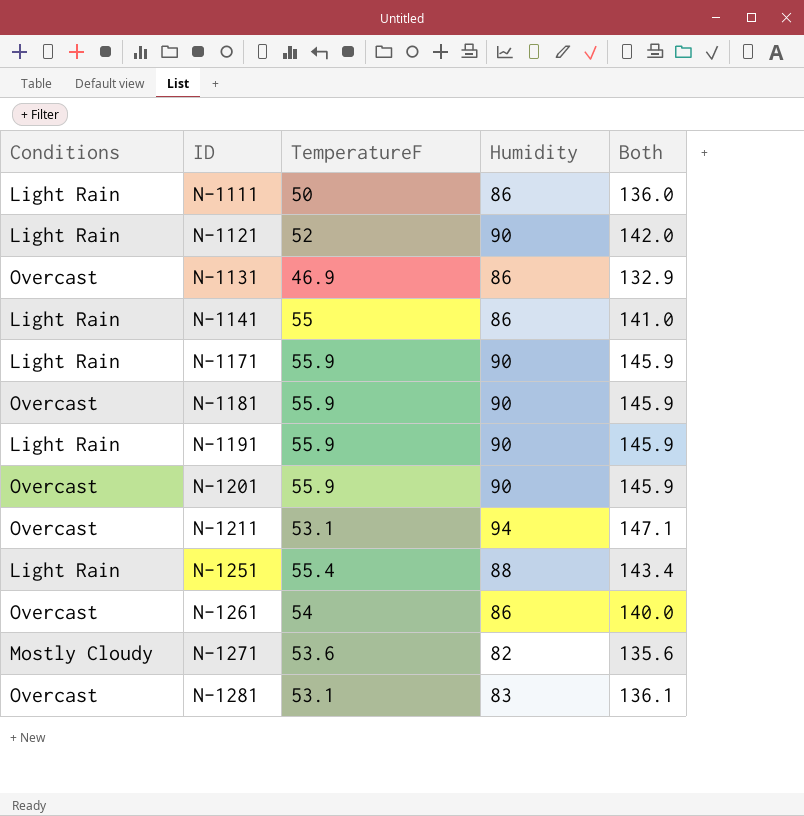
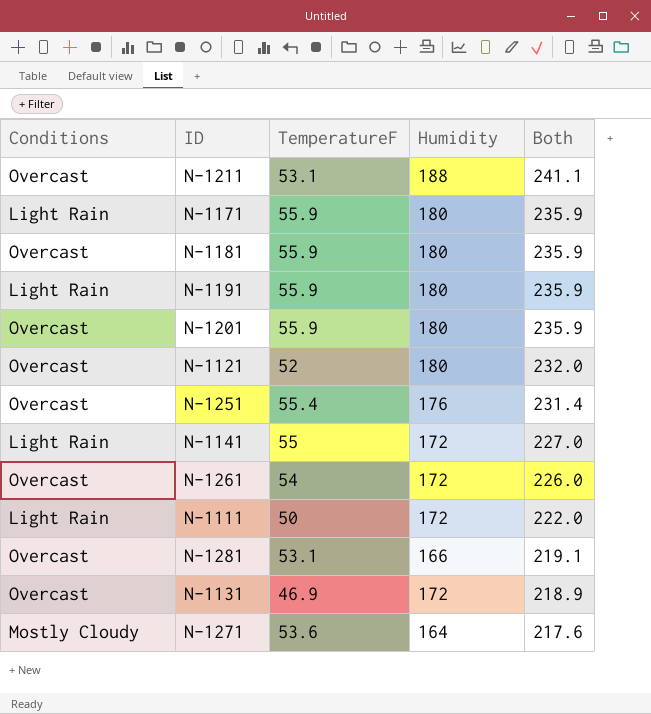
row order: ID ascending -> Both descending
N-1211 | Humidity: 94 -> 188
N-1211 | Both: 147.1 -> 241.1
N-1171 | Humidity: 90 -> 180
N-1171 | Both: 145.9 -> 235.9
N-1181 | Humidity: 90 -> 180
N-1181 | Both: 145.9 -> 235.9
N-1191 | Humidity: 90 -> 180
N-1191 | Both: 145.9 -> 235.9
N-1201 | Humidity: 90 -> 180
N-1201 | Both: 145.9 -> 235.9
N-1121 | Conditions: Light Rain -> Overcast
N-1121 | Humidity: 90 -> 180
N-1121 | Both: 142.0 -> 232.0
N-1251 | Conditions: Light Rain -> Overcast
N-1251 | Humidity: 88 -> 176
N-1251 | Both: 143.4 -> 231.4
N-1141 | Humidity: 86 -> 172
N-1141 | Both: 141.0 -> 227.0
N-1261 | Humidity: 86 -> 172
N-1261 | Both: 140.0 -> 226.0
N-1111 | Humidity: 86 -> 172
N-1111 | Both: 136.0 -> 222.0
N-1281 | Humidity: 83 -> 166
N-1281 | Both: 136.1 -> 219.1
N-1131 | Humidity: 86 -> 172
N-1131 | Both: 132.9 -> 218.9
N-1271 | Humidity: 82 -> 164
N-1271 | Both: 135.6 -> 217.6

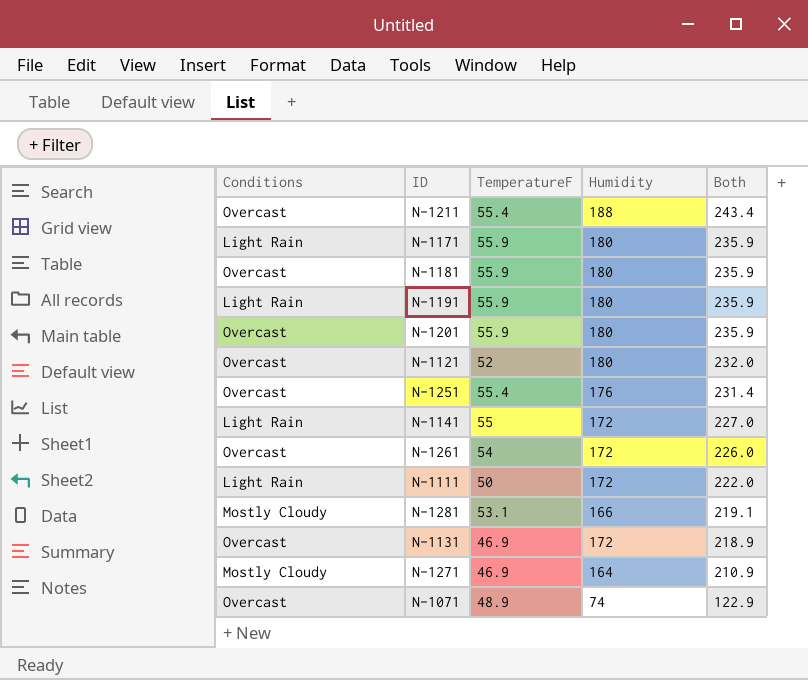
N-1211 | TemperatureF: 53.1 -> 55.4
N-1211 | Both: 241.1 -> 243.4
N-1281 | Conditions: Overcast -> Mostly Cloudy
N-1271 | TemperatureF: 53.6 -> 46.9
N-1271 | Both: 217.6 -> 210.9
row N-1071: none -> Overcast | 48.9 | 74 | 122.9

